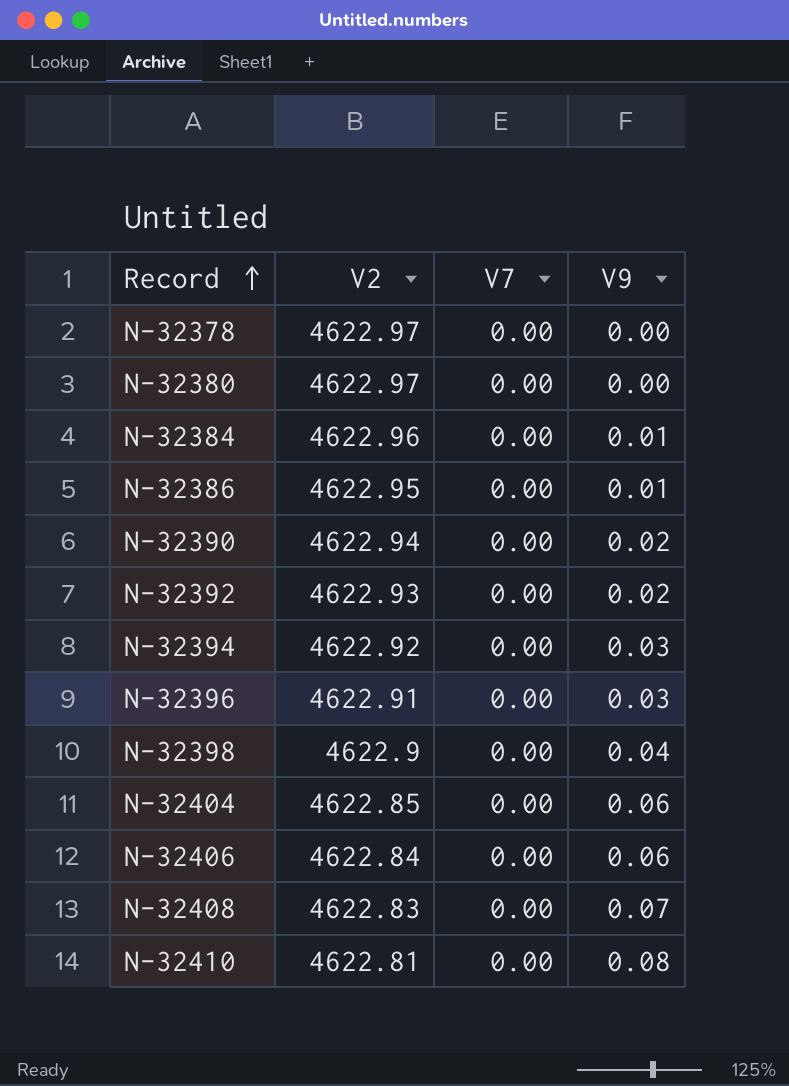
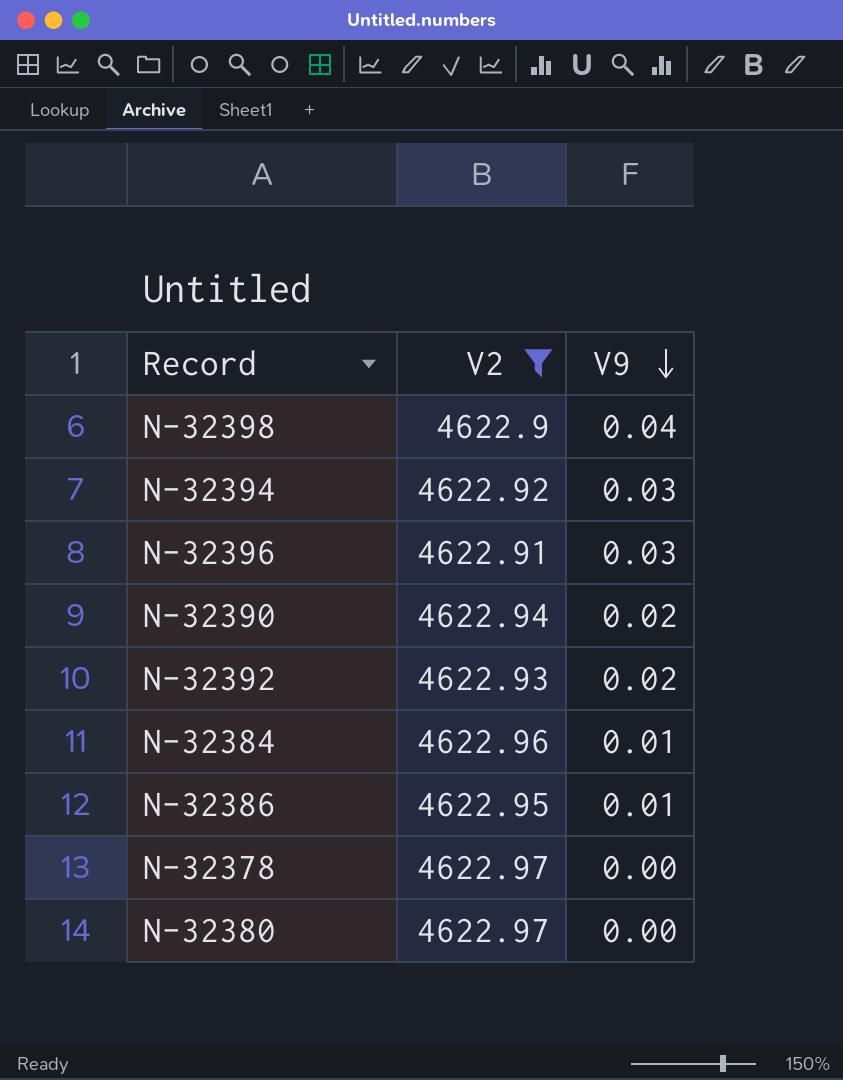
filter: none -> V2 >= 4622.9
row order: Record ascending -> V9 descending
column V7 | position: 3 -> none

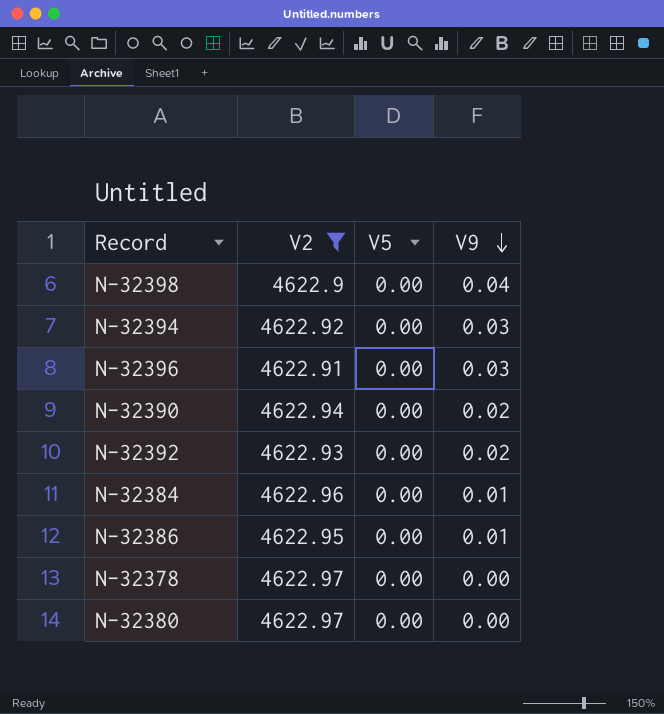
column V5 | position: none -> 3

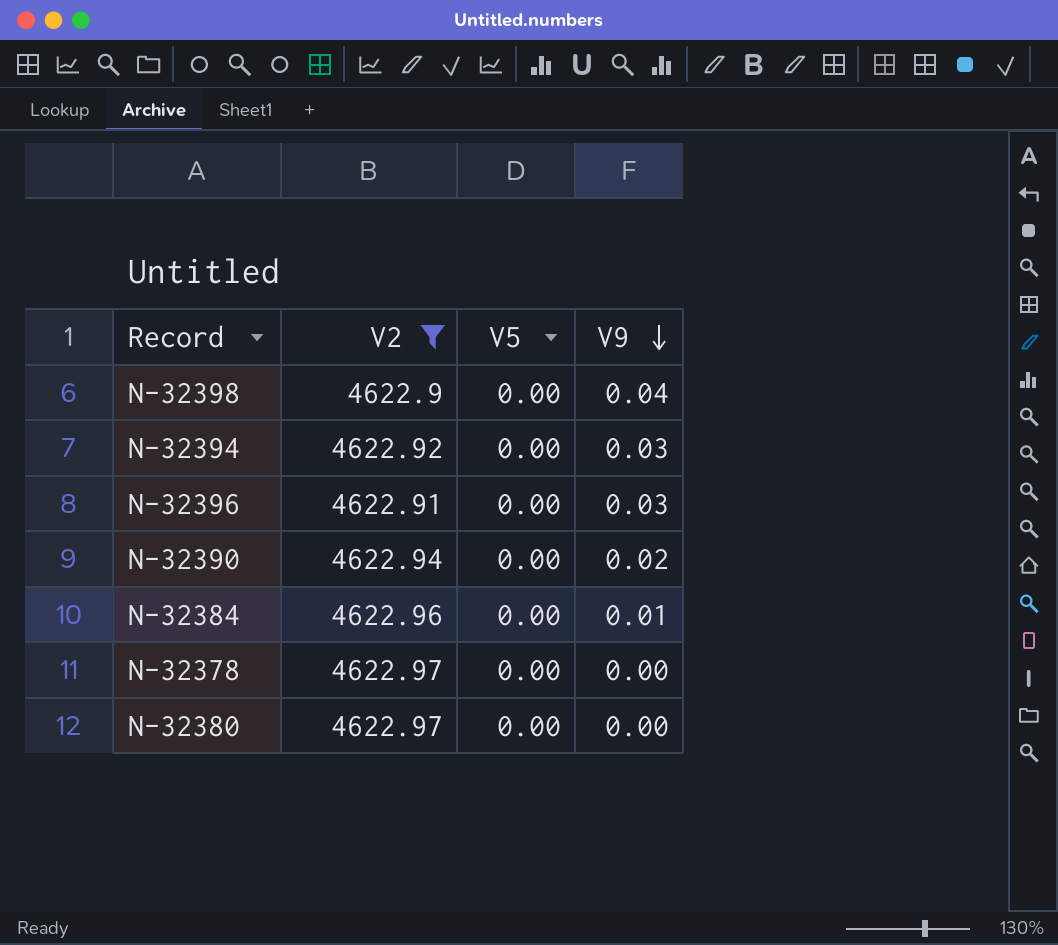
row N-32392: 4622.93 | 0.00 | 0.02 -> none
row N-32386: 4622.95 | 0.00 | 0.01 -> none

